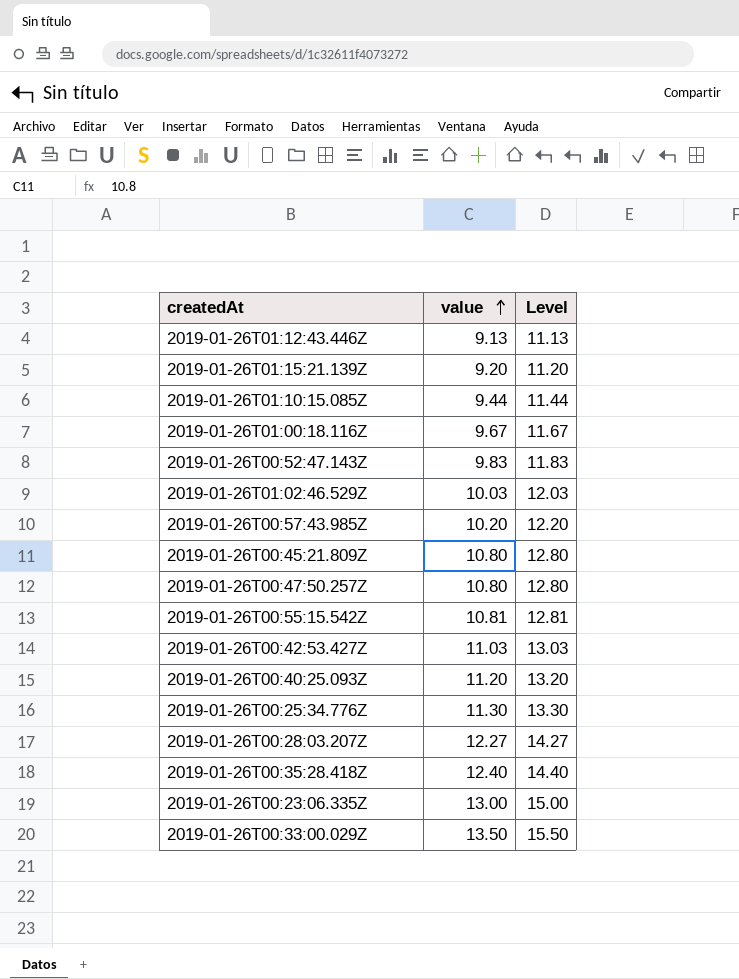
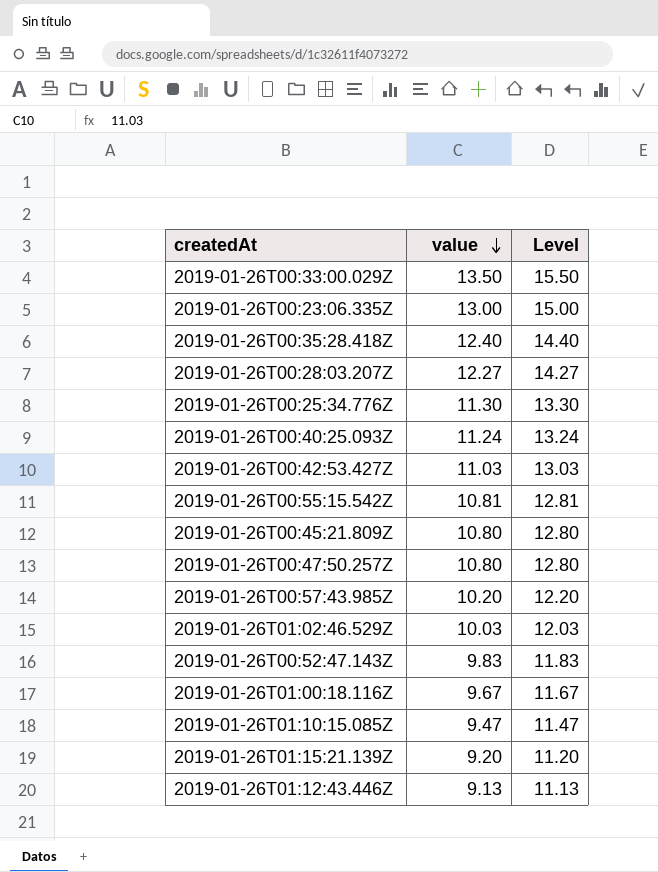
row order: value ascending -> value descending
2019-01-26T00:40:25.093Z | value: 11.20 -> 11.24
2019-01-26T00:40:25.093Z | Level: 13.20 -> 13.24
2019-01-26T01:10:15.085Z | value: 9.44 -> 9.47
2019-01-26T01:10:15.085Z | Level: 11.44 -> 11.47

